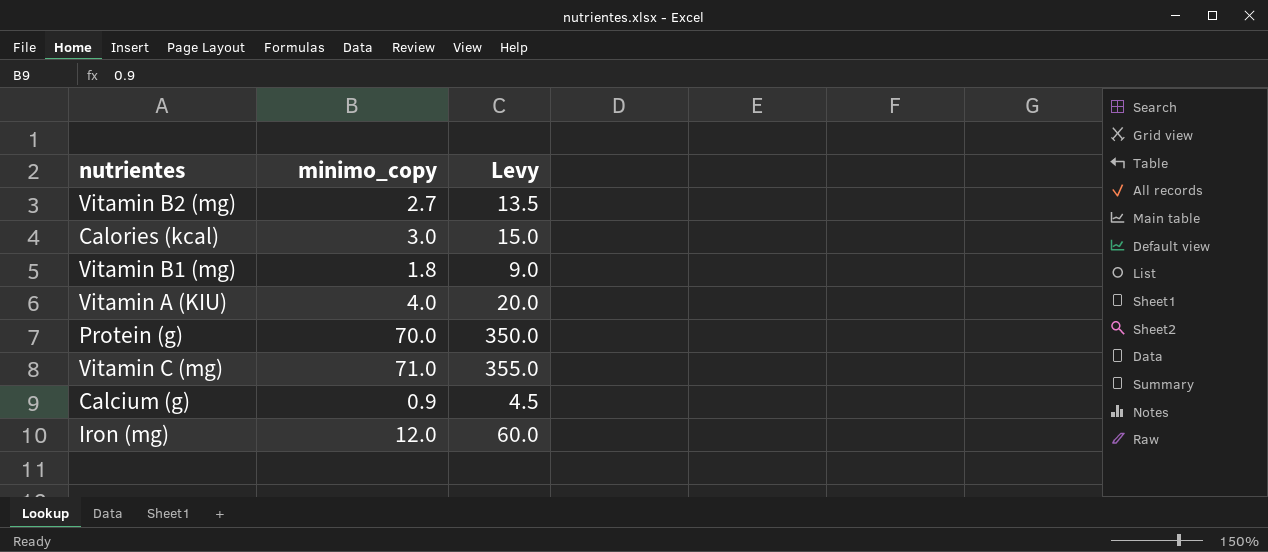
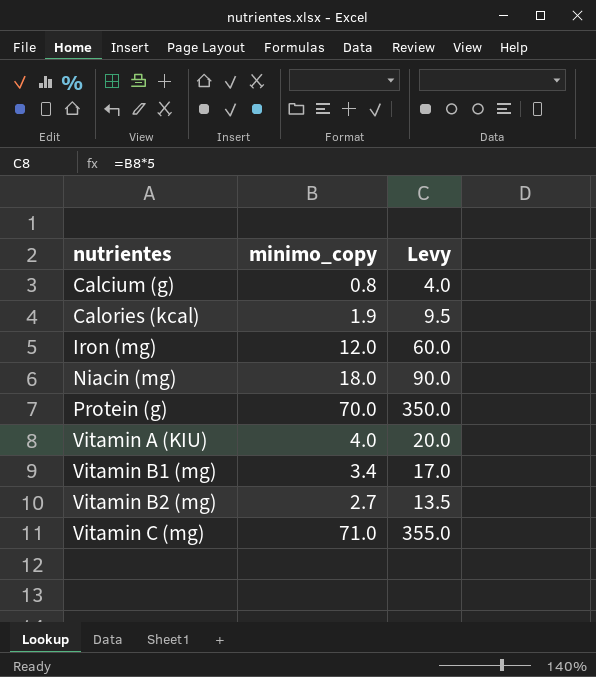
row order: none -> nutrientes ascending
Calcium (g) | minimo_copy: 0.9 -> 0.8
Calcium (g) | Levy: 4.5 -> 4.0
Calories (kcal) | minimo_copy: 3.0 -> 1.9
Calories (kcal) | Levy: 15.0 -> 9.5
row Niacin (mg): none -> 18.0 | 90.0
Vitamin B1 (mg) | minimo_copy: 1.8 -> 3.4
Vitamin B1 (mg) | Levy: 9.0 -> 17.0

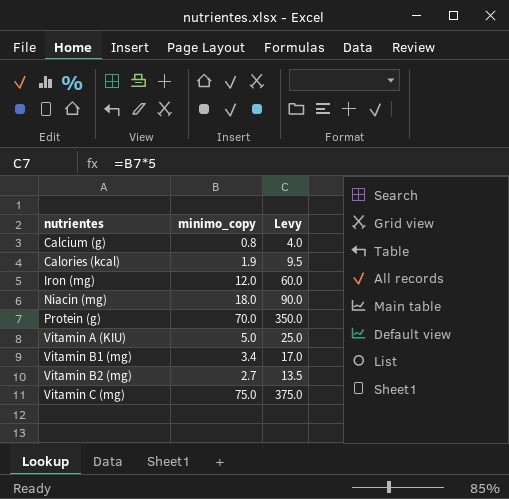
Vitamin A (KIU) | minimo_copy: 4.0 -> 5.0
Vitamin A (KIU) | Levy: 20.0 -> 25.0
Vitamin C (mg) | minimo_copy: 71.0 -> 75.0
Vitamin C (mg) | Levy: 355.0 -> 375.0

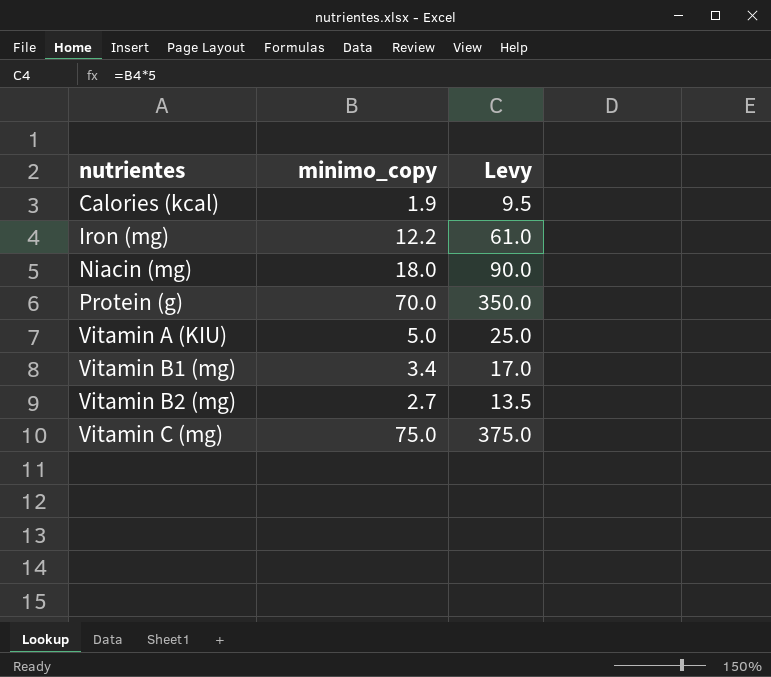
row Calcium (g): 0.8 | 4.0 -> none
Iron (mg) | minimo_copy: 12.0 -> 12.2
Iron (mg) | Levy: 60.0 -> 61.0

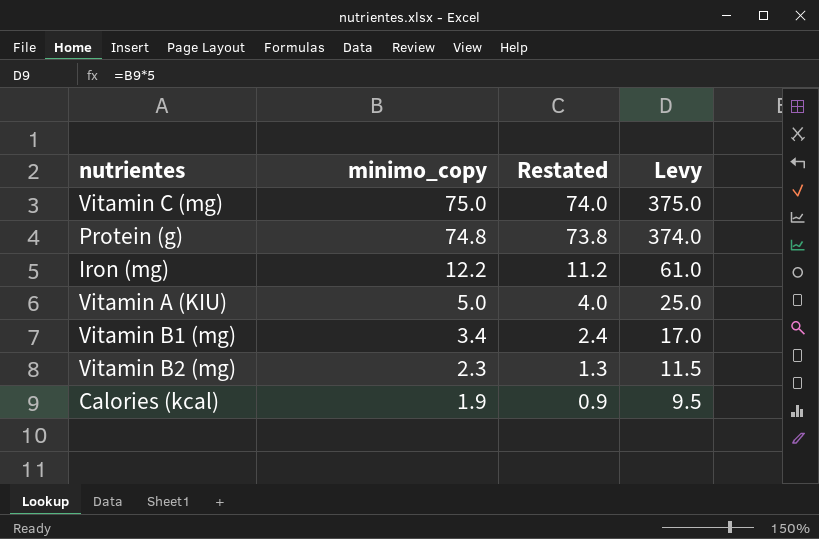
row order: nutrientes ascending -> minimo_copy descending
column Restated | formula: none -> [minimo_copy] - 1
row Niacin (mg): 18.0 | 90.0 -> none
Protein (g) | minimo_copy: 70.0 -> 74.8
Protein (g) | Levy: 350.0 -> 374.0
Vitamin B2 (mg) | minimo_copy: 2.7 -> 2.3
Vitamin B2 (mg) | Levy: 13.5 -> 11.5

